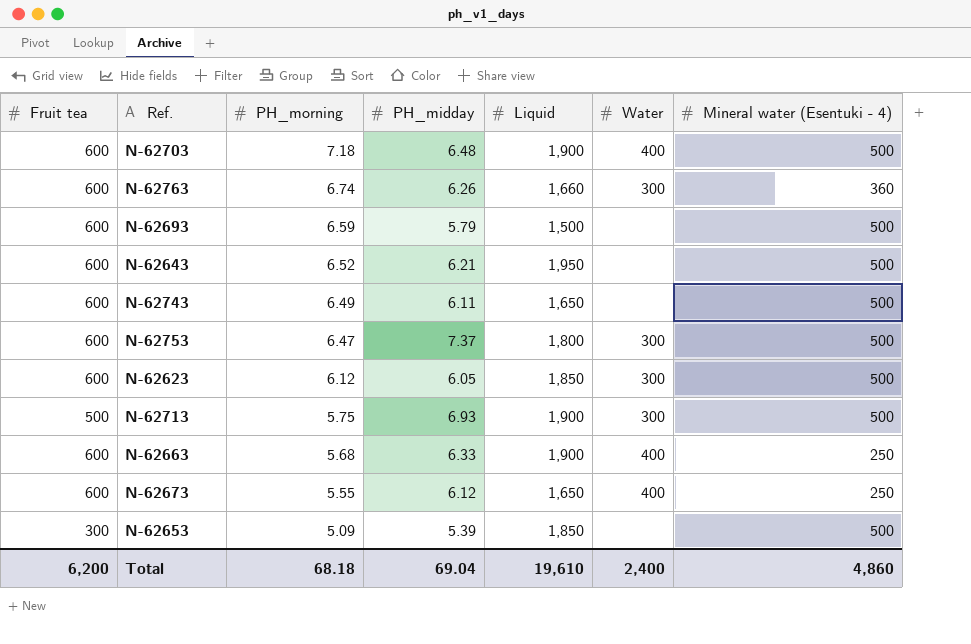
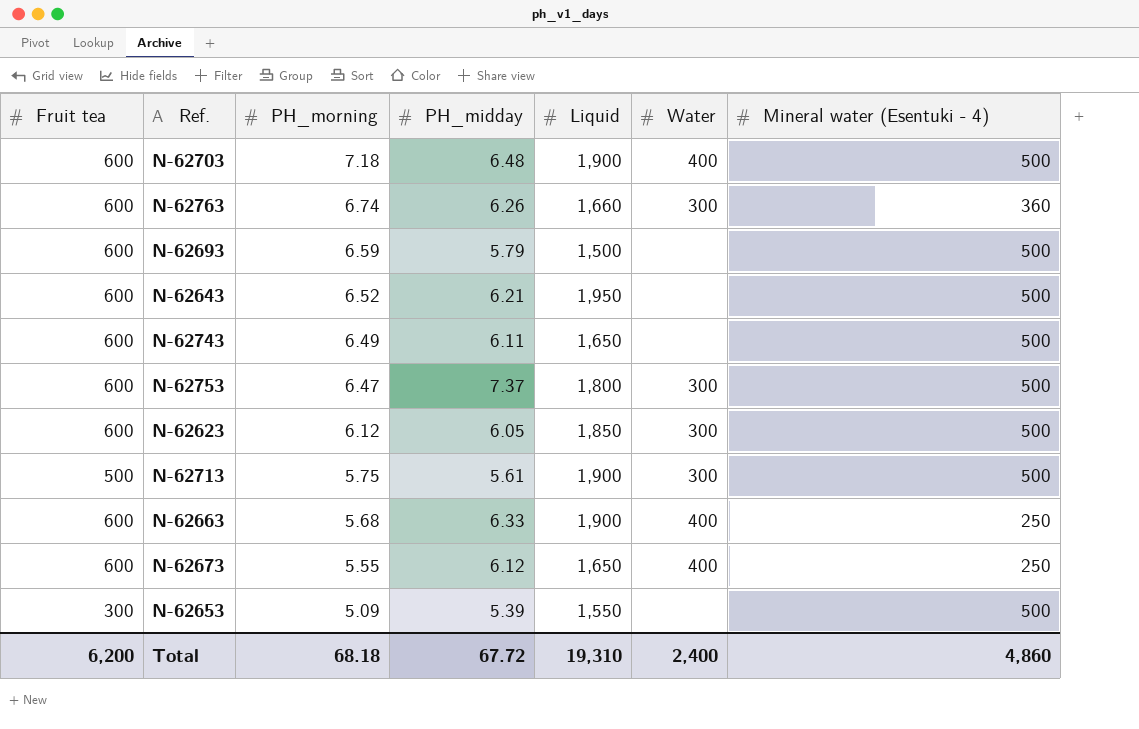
N-62713 | PH_midday: 6.93 -> 5.61
N-62653 | Liquid: 1,850 -> 1,550
Total | PH_midday: 69.04 -> 67.72
Total | Liquid: 19,610 -> 19,310

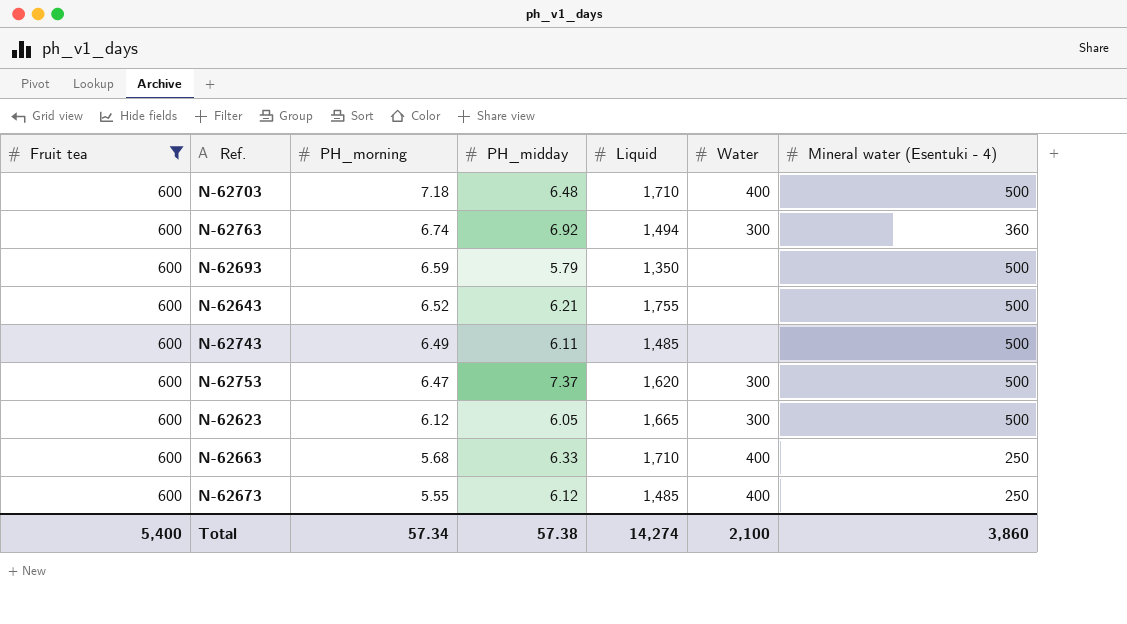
filter: none -> Fruit tea = 600
N-62703 | Liquid: 1,900 -> 1,710
N-62763 | PH_midday: 6.26 -> 6.92
N-62763 | Liquid: 1,660 -> 1,494
N-62693 | Liquid: 1,500 -> 1,350
N-62643 | Liquid: 1,950 -> 1,755
N-62743 | Liquid: 1,650 -> 1,485
N-62753 | Liquid: 1,800 -> 1,620
N-62623 | Liquid: 1,850 -> 1,665
N-62663 | Liquid: 1,900 -> 1,710
N-62673 | Liquid: 1,650 -> 1,485
Total | Fruit tea: 6,200 -> 5,400
Total | PH_morning: 68.18 -> 57.34
Total | PH_midday: 67.72 -> 57.38
Total | Liquid: 19,310 -> 14,274
Total | Water: 2,400 -> 2,100
Total | Mineral water (Esentuki - 4): 4,860 -> 3,860

